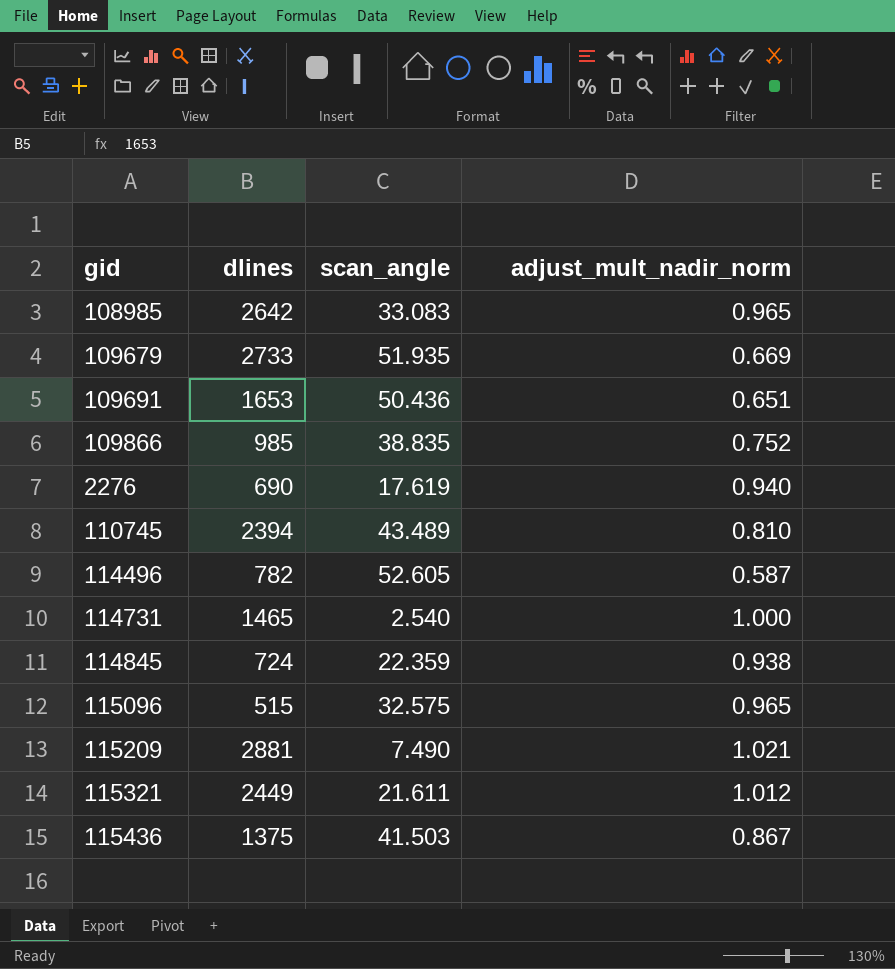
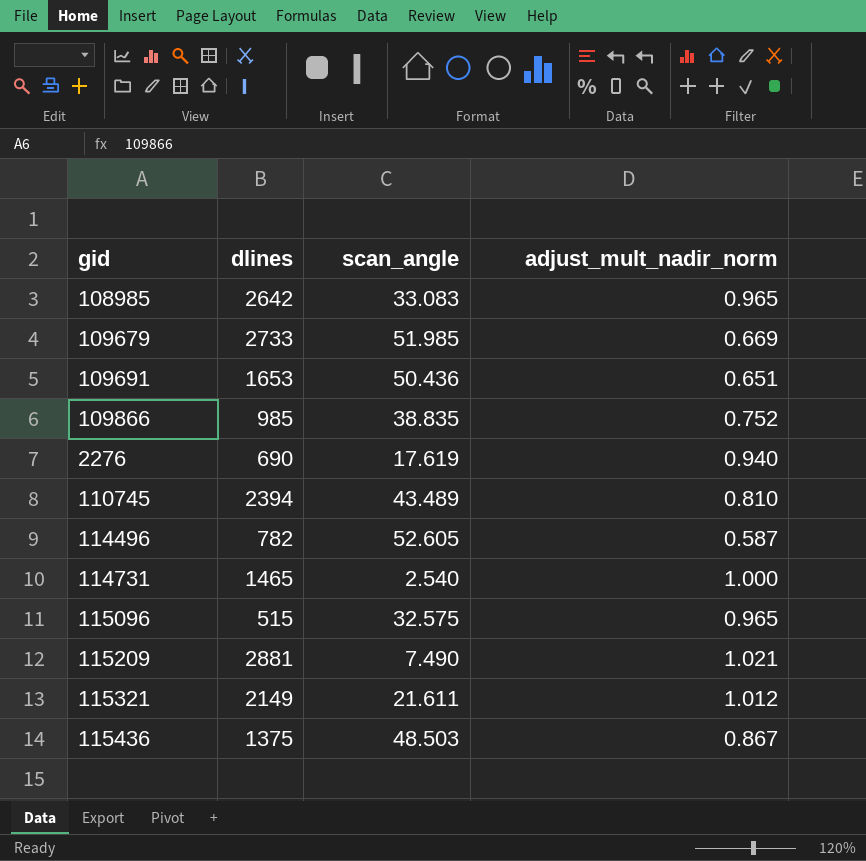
row 114845: 724 | 22.359 | 0.938 -> none
109679 | scan_angle: 51.935 -> 51.985
115321 | dlines: 2449 -> 2149
115436 | scan_angle: 41.503 -> 48.503

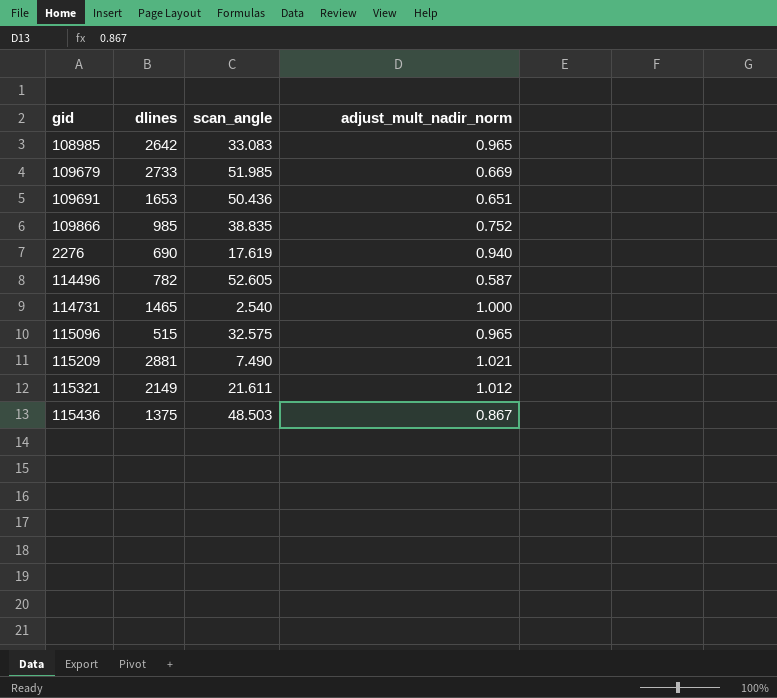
row 110745: 2394 | 43.489 | 0.810 -> none

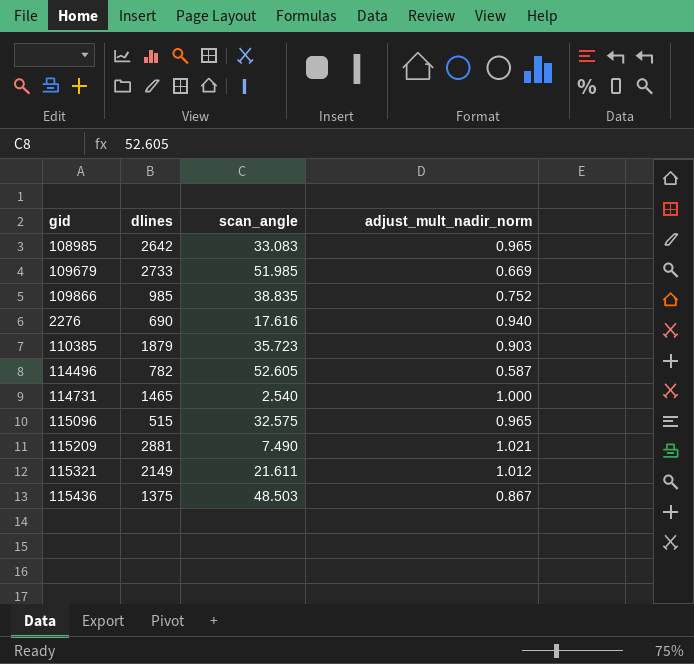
row 109691: 1653 | 50.436 | 0.651 -> none
2276 | scan_angle: 17.619 -> 17.616
row 110385: none -> 1879 | 35.723 | 0.903

